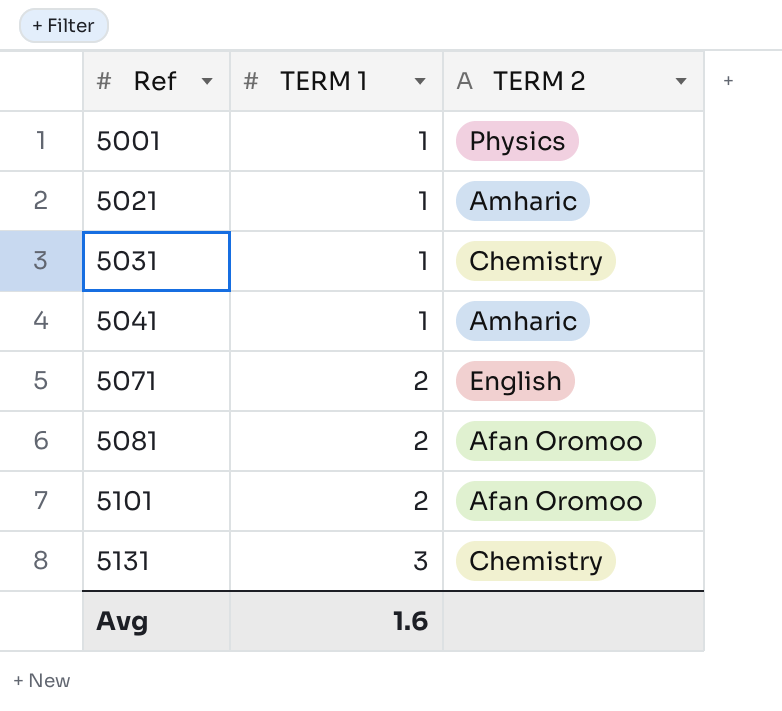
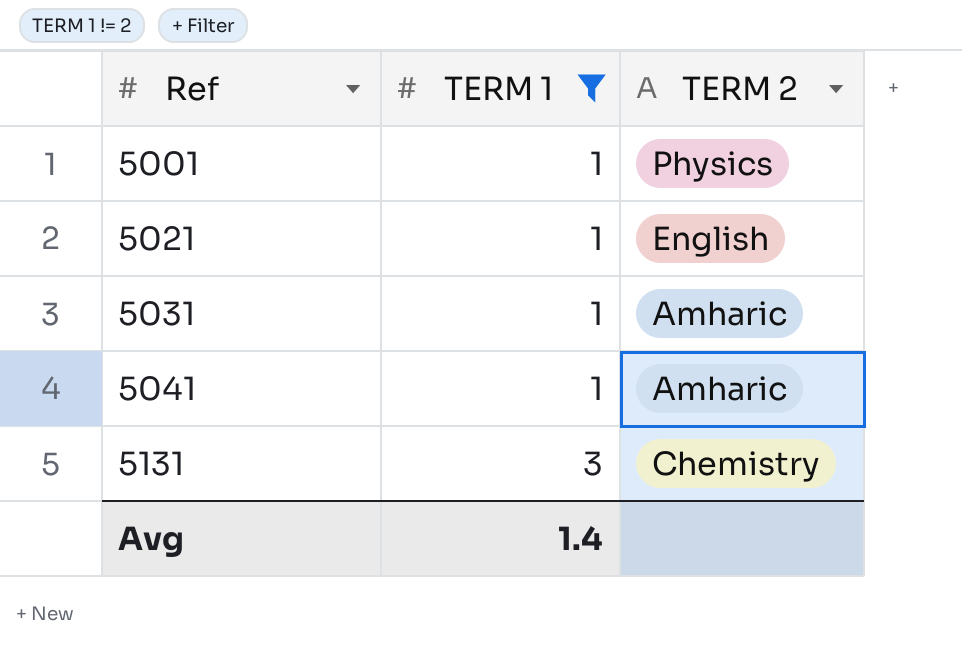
filter: none -> TERM 1 != 2
5021 | TERM 2: Amharic -> English
5031 | TERM 2: Chemistry -> Amharic
Avg | TERM 1: 1.6 -> 1.4

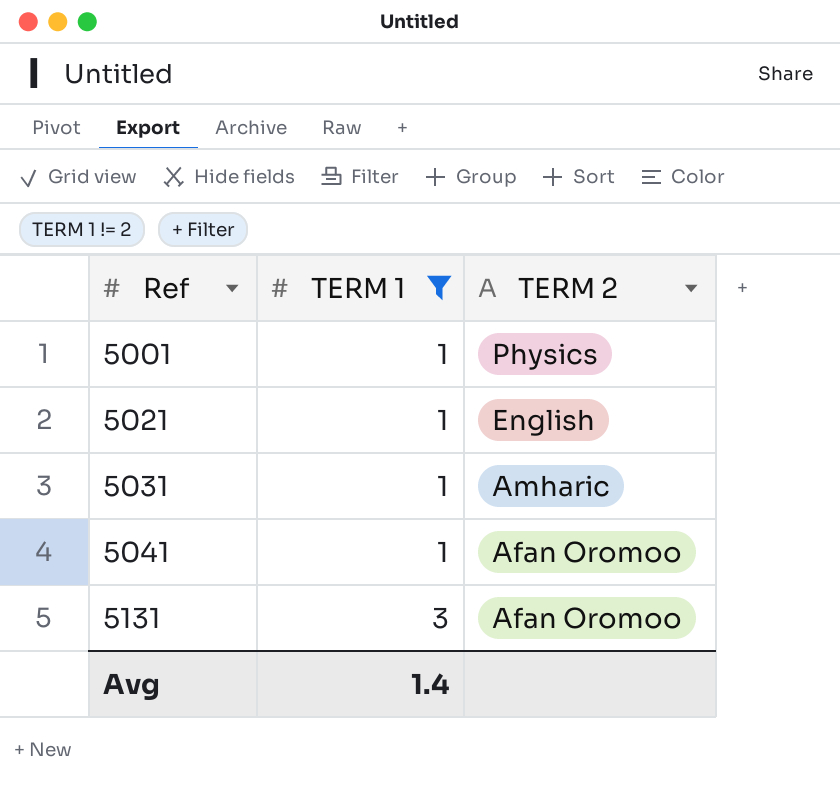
5041 | TERM 2: Amharic -> Afan Oromoo
5131 | TERM 2: Chemistry -> Afan Oromoo

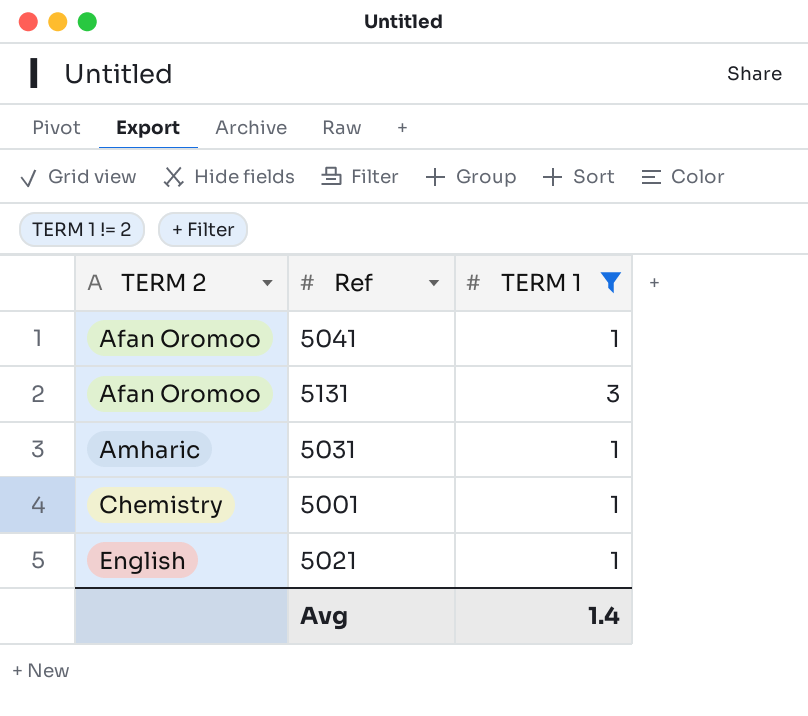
row order: Ref ascending -> TERM 2 ascending
column TERM 2 | position: 3 -> 1
5001 | TERM 2: Physics -> Chemistry

